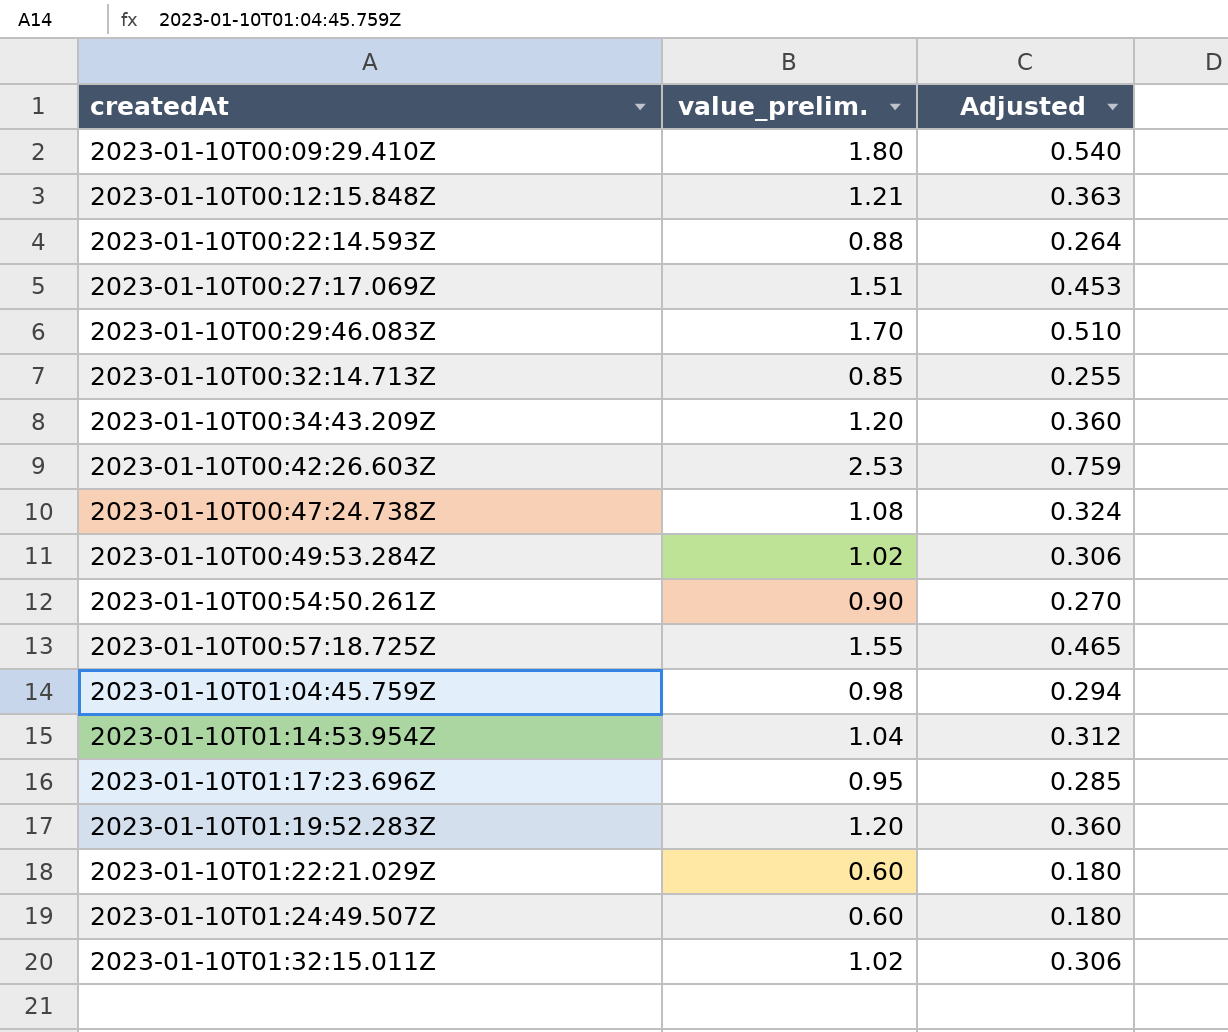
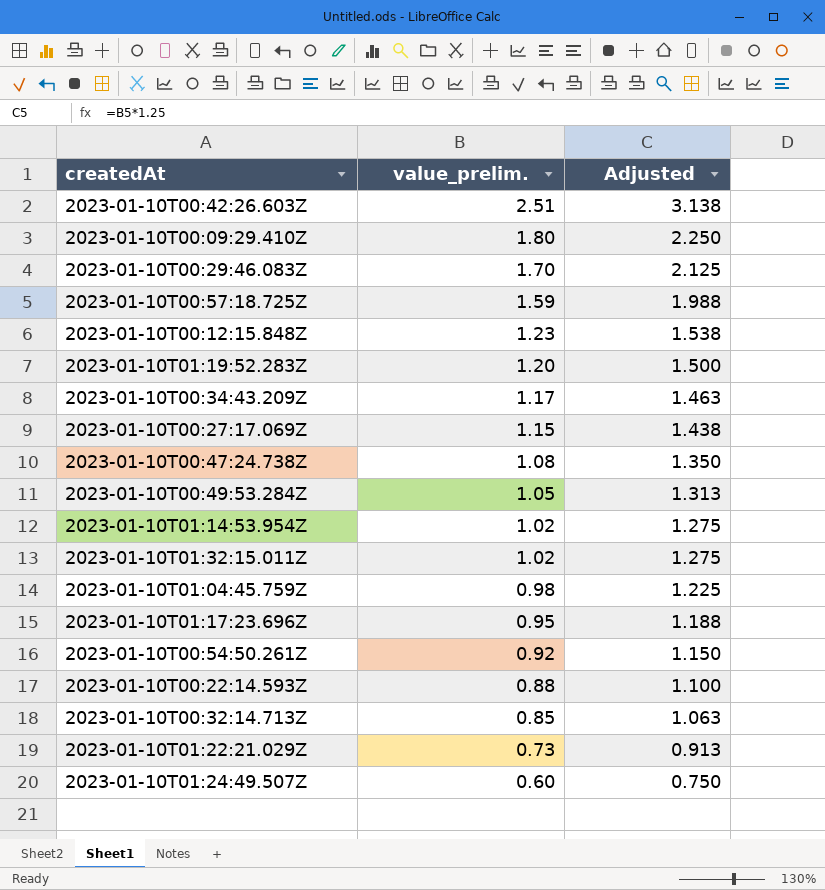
row order: createdAt ascending -> value_prelim. descending
column Adjusted | formula: [value_prelim.] * 0.3 -> [value_prelim.] * 1.25
2023-01-10T00:42:26.603Z | value_prelim.: 2.53 -> 2.51
2023-01-10T00:57:18.725Z | value_prelim.: 1.55 -> 1.59
2023-01-10T00:12:15.848Z | value_prelim.: 1.21 -> 1.23
2023-01-10T00:34:43.209Z | value_prelim.: 1.20 -> 1.17
2023-01-10T00:27:17.069Z | value_prelim.: 1.51 -> 1.15
2023-01-10T00:49:53.284Z | value_prelim.: 1.02 -> 1.05
2023-01-10T01:14:53.954Z | value_prelim.: 1.04 -> 1.02
2023-01-10T00:54:50.261Z | value_prelim.: 0.90 -> 0.92
2023-01-10T01:22:21.029Z | value_prelim.: 0.60 -> 0.73

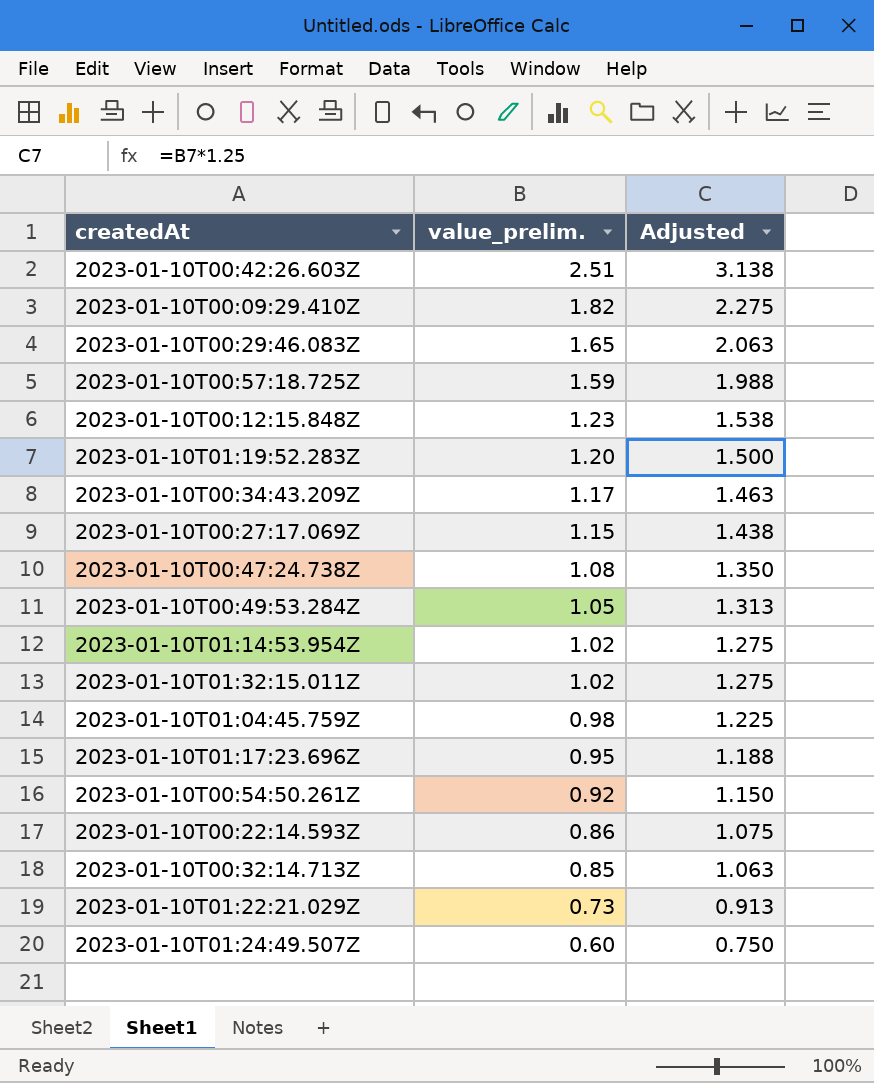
2023-01-10T00:09:29.410Z | value_prelim.: 1.80 -> 1.82
2023-01-10T00:09:29.410Z | Adjusted: 2.250 -> 2.275
2023-01-10T00:29:46.083Z | value_prelim.: 1.70 -> 1.65
2023-01-10T00:29:46.083Z | Adjusted: 2.125 -> 2.063
2023-01-10T00:22:14.593Z | value_prelim.: 0.88 -> 0.86
2023-01-10T00:22:14.593Z | Adjusted: 1.100 -> 1.075

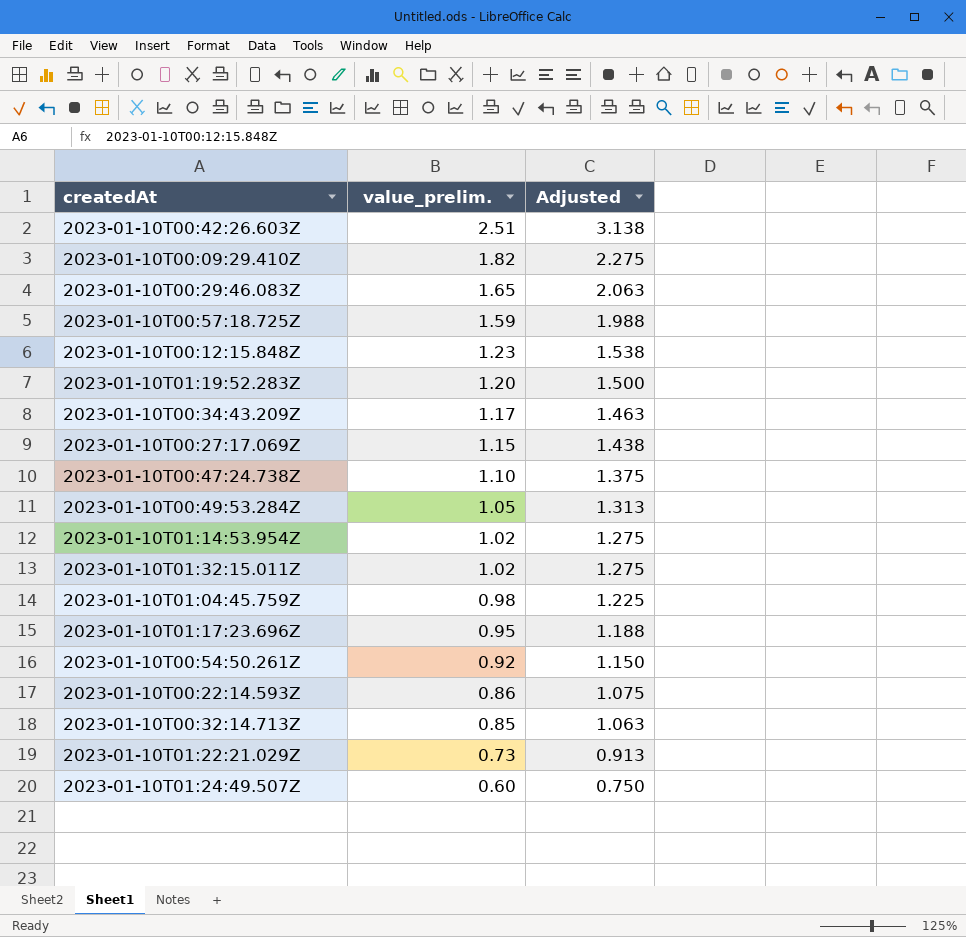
2023-01-10T00:47:24.738Z | value_prelim.: 1.08 -> 1.10
2023-01-10T00:47:24.738Z | Adjusted: 1.350 -> 1.375

